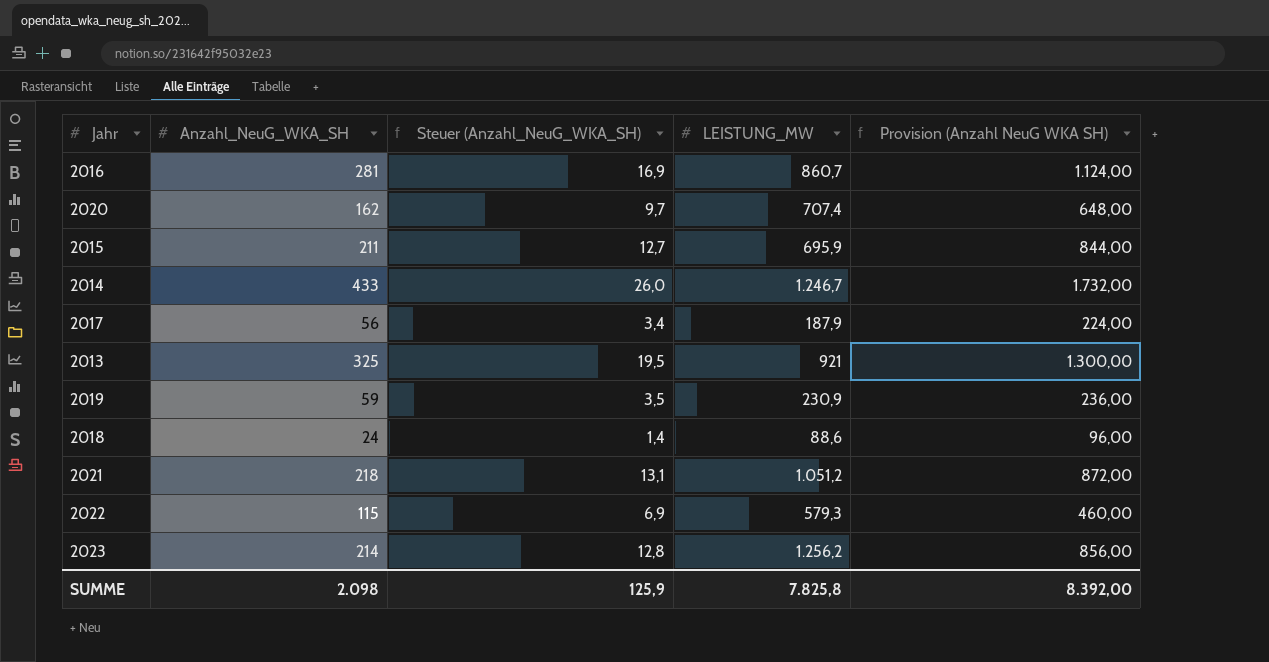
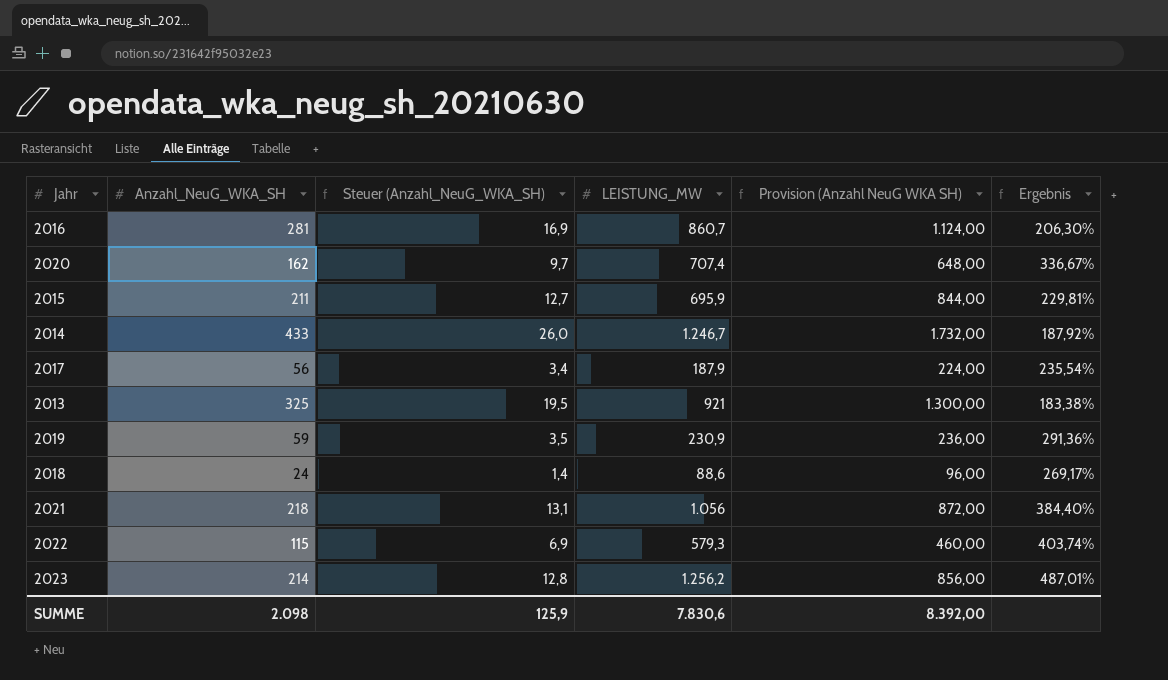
column Ergebnis | formula: none -> ([LEISTUNG_MW] - [Anzahl_NeuG_WKA_SH]) / [Anzahl_NeuG_WKA_SH]
2021 | LEISTUNG_MW: 1.051,2 -> 1.056
SUMME | LEISTUNG_MW: 7.825,8 -> 7.830,6

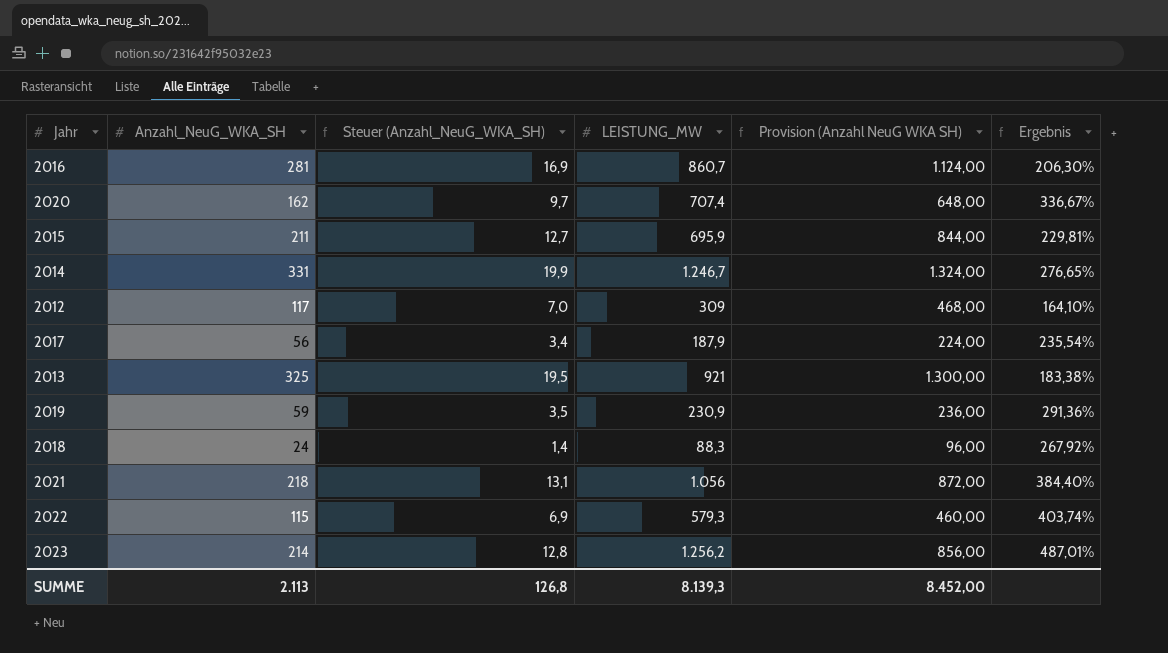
2014 | Anzahl_NeuG_WKA_SH: 433 -> 331
2014 | Steuer (Anzahl_NeuG_WKA_SH): 26,0 -> 19,9
2014 | Provision (Anzahl NeuG WKA SH): 1.732,00 -> 1.324,00
2014 | Ergebnis: 187,92% -> 276,65%
row 2012: none -> 117 | 7,0 | 309 | 468,00 | 164,10%
2018 | LEISTUNG_MW: 88,6 -> 88,3
2018 | Ergebnis: 269,17% -> 267,92%
SUMME | Anzahl_NeuG_WKA_SH: 2.098 -> 2.113
SUMME | Steuer (Anzahl_NeuG_WKA_SH): 125,9 -> 126,8
SUMME | LEISTUNG_MW: 7.830,6 -> 8.139,3
SUMME | Provision (Anzahl NeuG WKA SH): 8.392,00 -> 8.452,00

